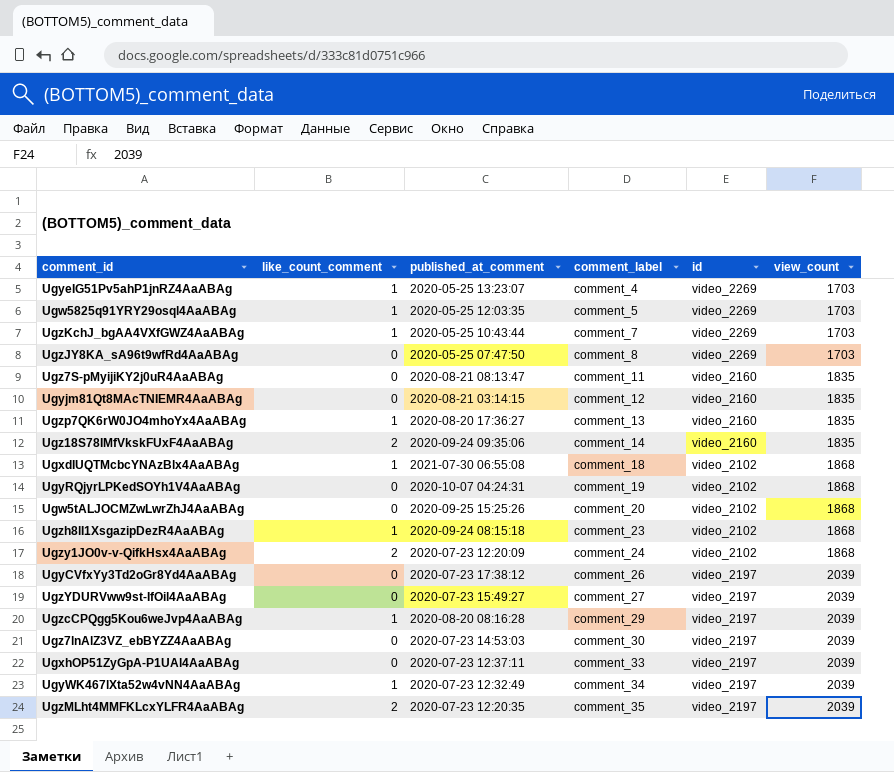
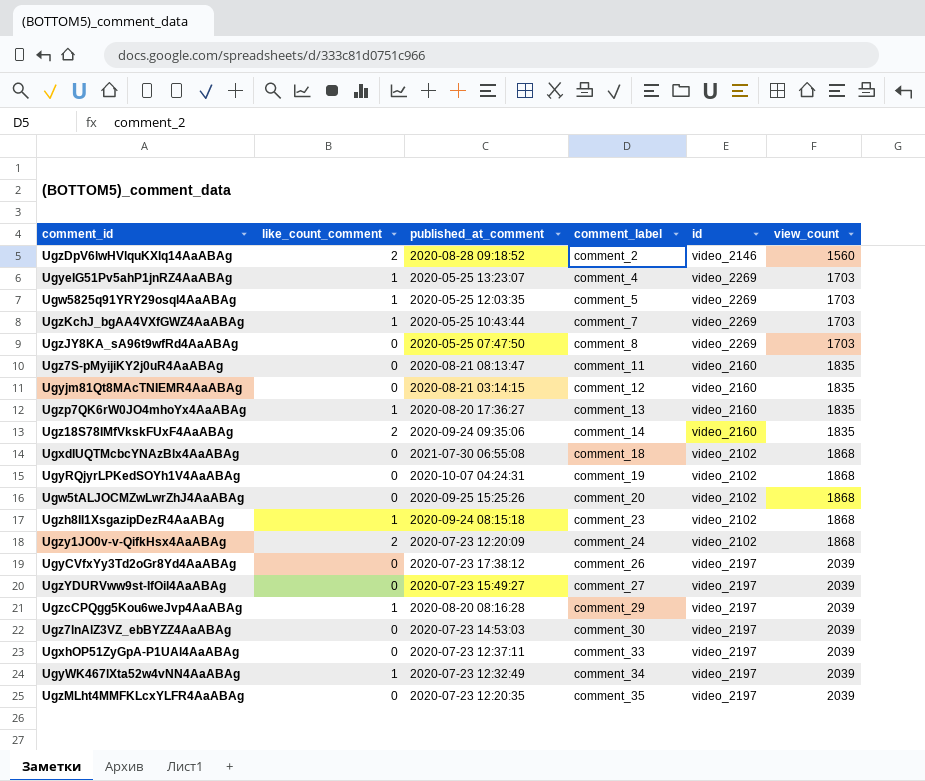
row UgzDpV6lwHVlquKXlq14AaABAg: none -> 2 | 2020-08-28 09:18:52 | comment_2 | video_2146 | 1560
UgxdIUQTMcbcYNAzBlx4AaABAg | like_count_comment: 1 -> 0
UgzMLht4MMFKLcxYLFR4AaABAg | like_count_comment: 2 -> 0

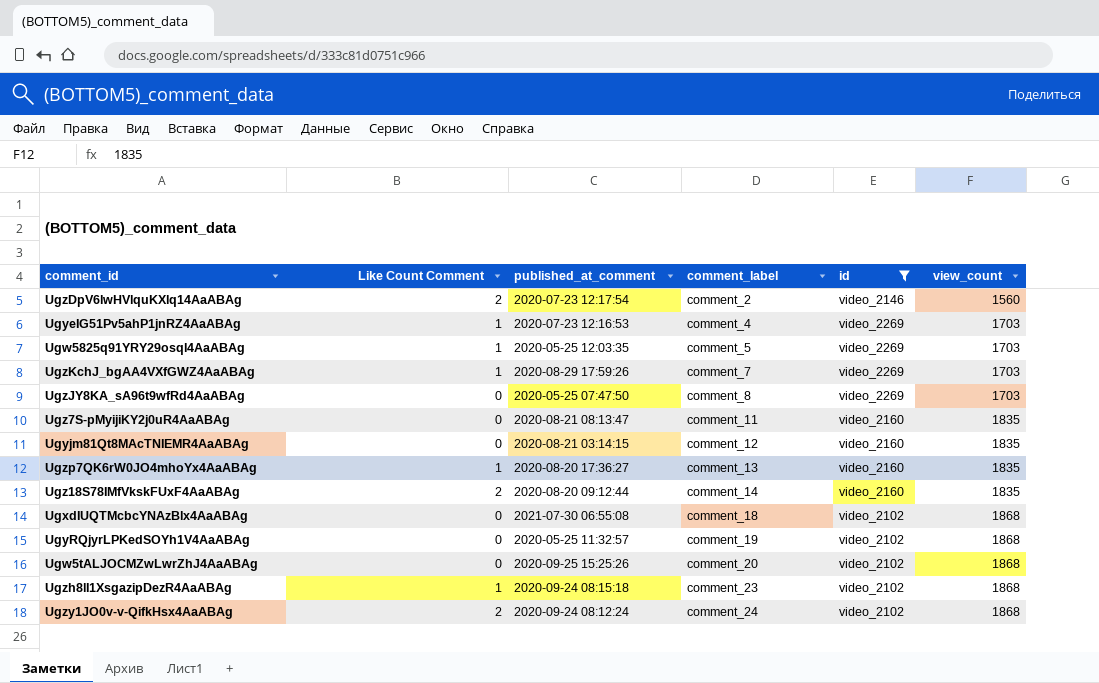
filter: none -> id != video_2197
column name: like_count_comment -> Like Count Comment
UgzDpV6lwHVlquKXlq14AaABAg | published_at_comment: 2020-08-28 09:18:52 -> 2020-07-23 12:17:54
UgyeIG51Pv5ahP1jnRZ4AaABAg | published_at_comment: 2020-05-25 13:23:07 -> 2020-07-23 12:16:53
UgzKchJ_bgAA4VXfGWZ4AaABAg | published_at_comment: 2020-05-25 10:43:44 -> 2020-08-29 17:59:26
Ugz18S78IMfVkskFUxF4AaABAg | published_at_comment: 2020-09-24 09:35:06 -> 2020-08-20 09:12:44
UgyRQjyrLPKedSOYh1V4AaABAg | published_at_comment: 2020-10-07 04:24:31 -> 2020-05-25 11:32:57
Ugzy1JO0v-v-QifkHsx4AaABAg | published_at_comment: 2020-07-23 12:20:09 -> 2020-09-24 08:12:24

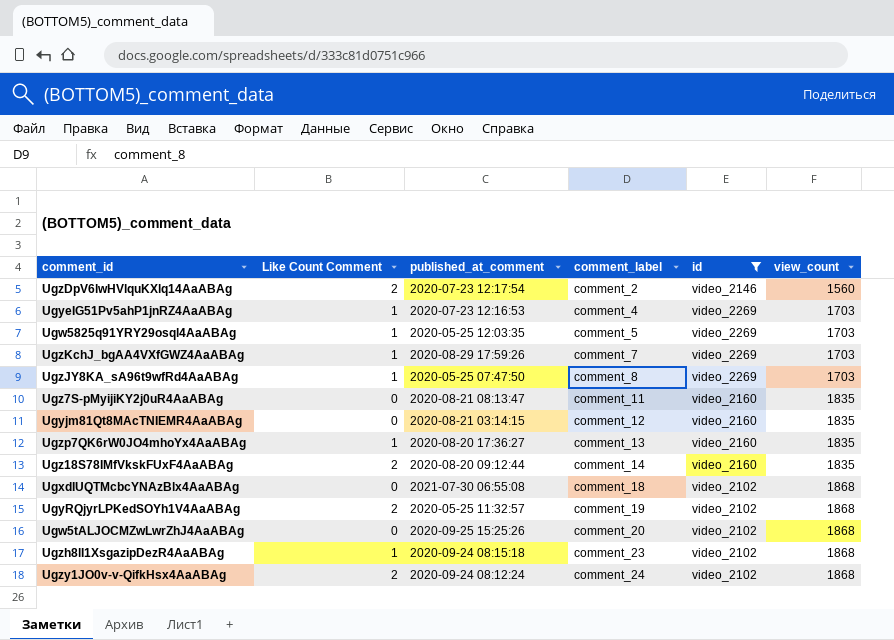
UgzJY8KA_sA96t9wfRd4AaABAg | Like Count Comment: 0 -> 1
UgyRQjyrLPKedSOYh1V4AaABAg | Like Count Comment: 0 -> 2

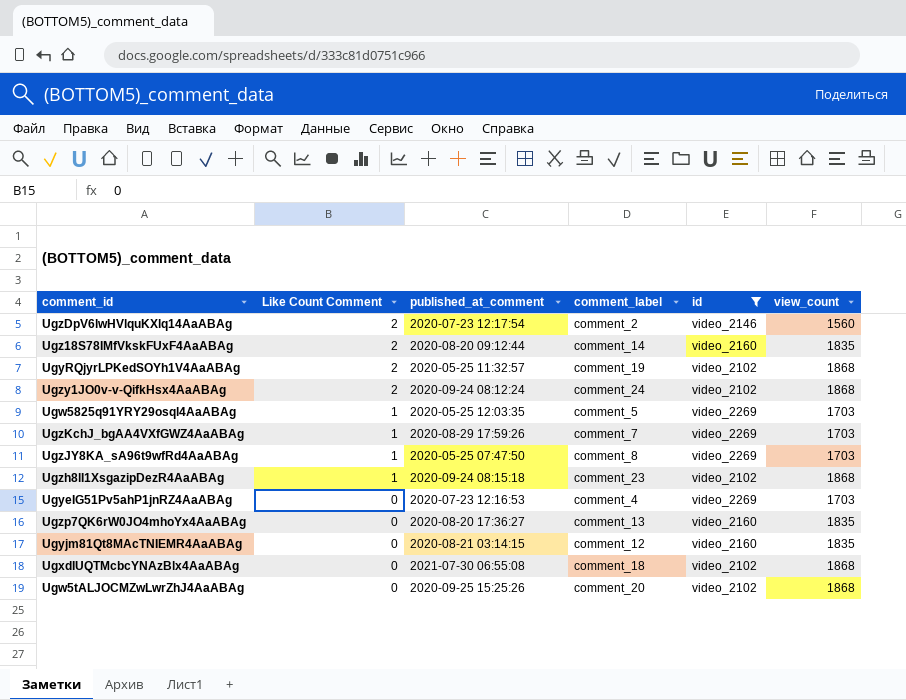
row order: comment_label ascending -> Like Count Comment descending
row Ugz7S-pMyijiKY2j0uR4AaABAg: 0 | 2020-08-21 08:13:47 | comment_11 | video_2160 | 1835 -> none
UgyeIG51Pv5ahP1jnRZ4AaABAg | Like Count Comment: 1 -> 0
Ugzp7QK6rW0JO4mhoYx4AaABAg | Like Count Comment: 1 -> 0

